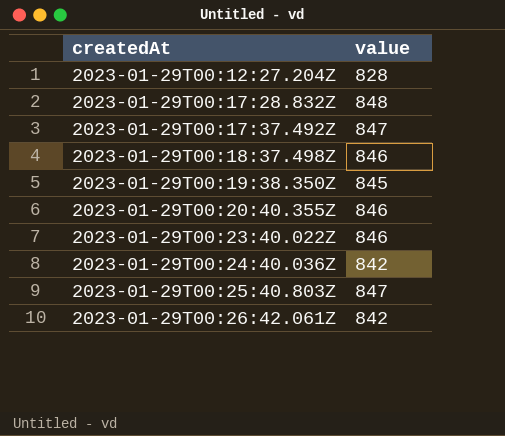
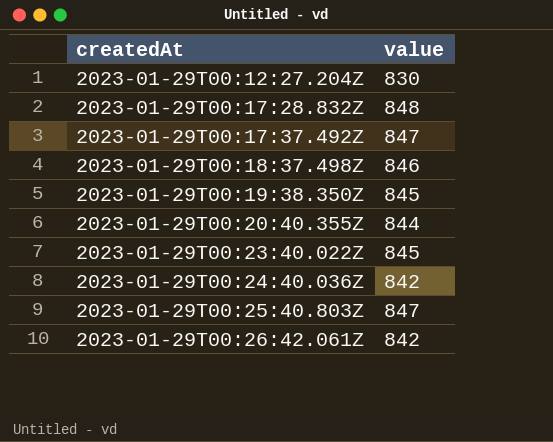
2023-01-29T00:12:27.204Z | value: 828 -> 830
2023-01-29T00:20:40.355Z | value: 846 -> 844
2023-01-29T00:23:40.022Z | value: 846 -> 845

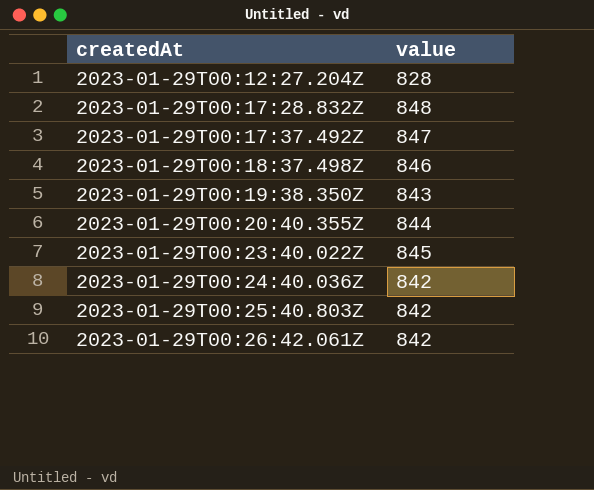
2023-01-29T00:12:27.204Z | value: 830 -> 828
2023-01-29T00:19:38.350Z | value: 845 -> 843
2023-01-29T00:25:40.803Z | value: 847 -> 842

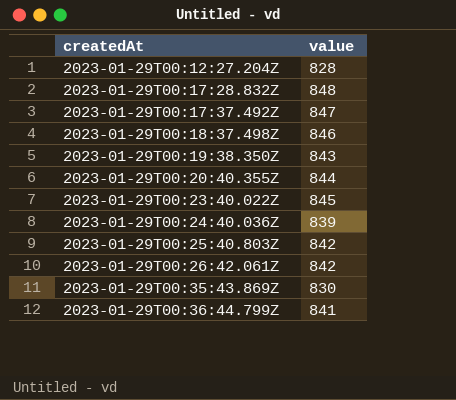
2023-01-29T00:24:40.036Z | value: 842 -> 839
row 2023-01-29T00:35:43.869Z: none -> 830
row 2023-01-29T00:36:44.799Z: none -> 841

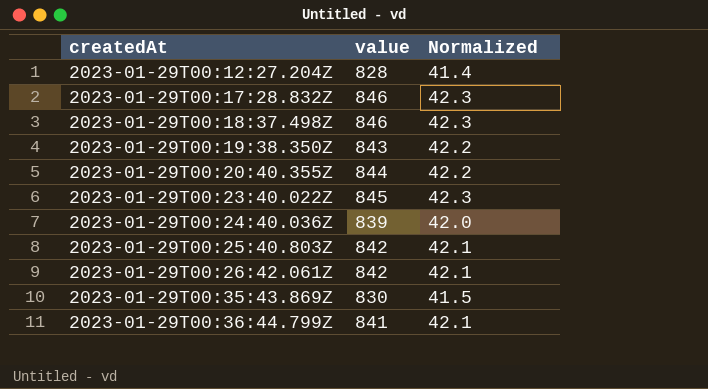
column Normalized | formula: none -> [value] * 0.05
row 2023-01-29T00:17:37.492Z: 847 -> none
2023-01-29T00:17:28.832Z | value: 848 -> 846

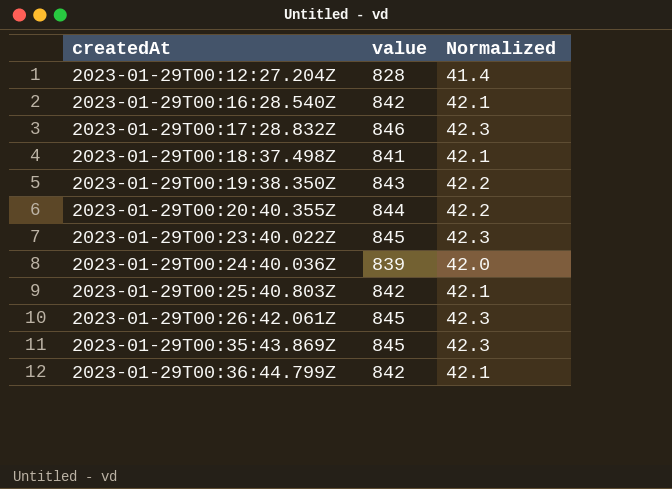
row 2023-01-29T00:16:28.540Z: none -> 842 | 42.1
2023-01-29T00:18:37.498Z | value: 846 -> 841
2023-01-29T00:18:37.498Z | Normalized: 42.3 -> 42.1
2023-01-29T00:26:42.061Z | value: 842 -> 845
2023-01-29T00:26:42.061Z | Normalized: 42.1 -> 42.3
2023-01-29T00:35:43.869Z | value: 830 -> 845
2023-01-29T00:35:43.869Z | Normalized: 41.5 -> 42.3
2023-01-29T00:36:44.799Z | value: 841 -> 842

